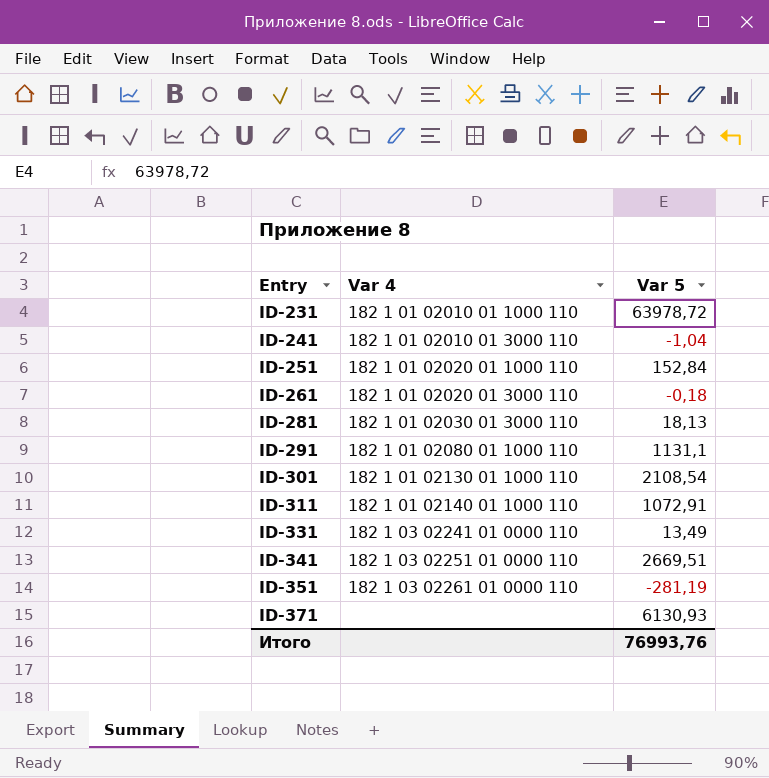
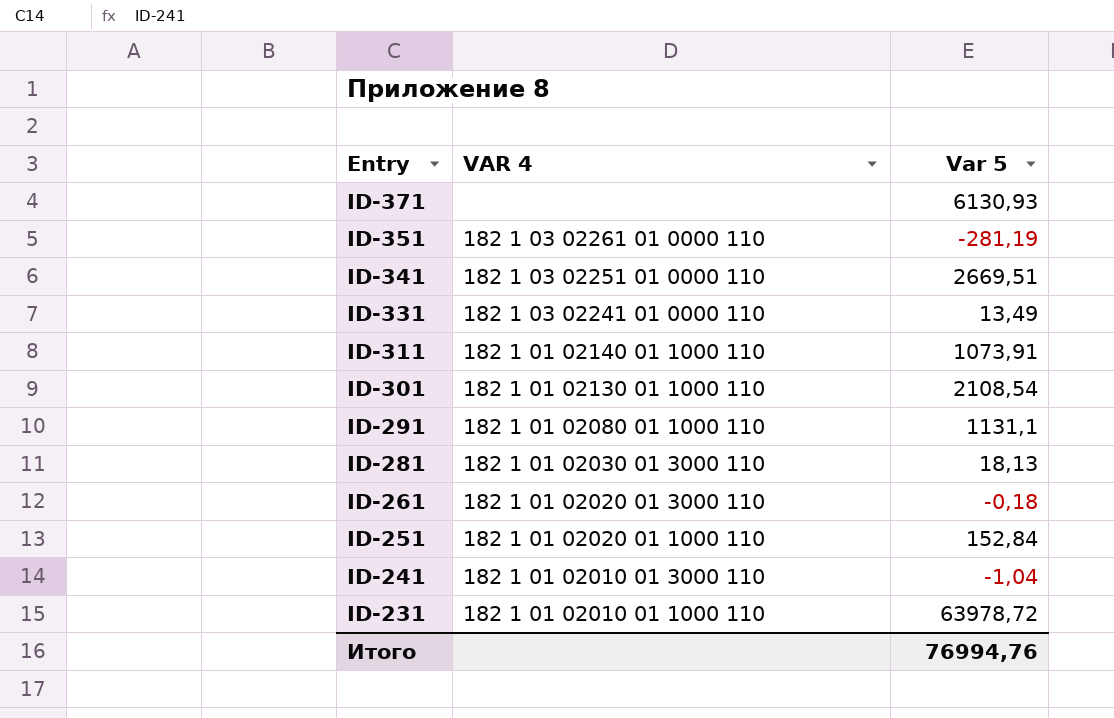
row order: Entry ascending -> Entry descending
column name: Var 4 -> VAR 4
ID-311 | Var 5: 1072,91 -> 1073,91
Итого | Var 5: 76993,76 -> 76994,76

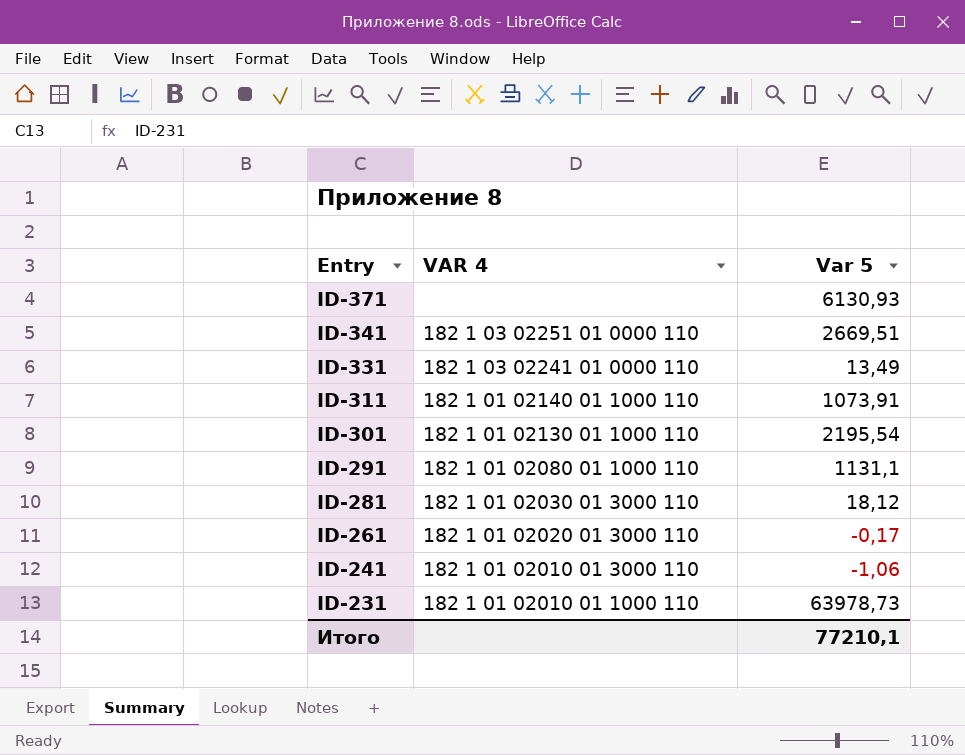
row ID-351: 182 1 03 02261 01 0000 110 | -281,19 -> none
row ID-251: 182 1 01 02020 01 1000 110 | 152,84 -> none
ID-301 | Var 5: 2108,54 -> 2195,54
ID-281 | Var 5: 18,13 -> 18,12
ID-261 | Var 5: -0,18 -> -0,17
ID-241 | Var 5: -1,04 -> -1,06
ID-231 | Var 5: 63978,72 -> 63978,73
Итого | Var 5: 76994,76 -> 77210,1

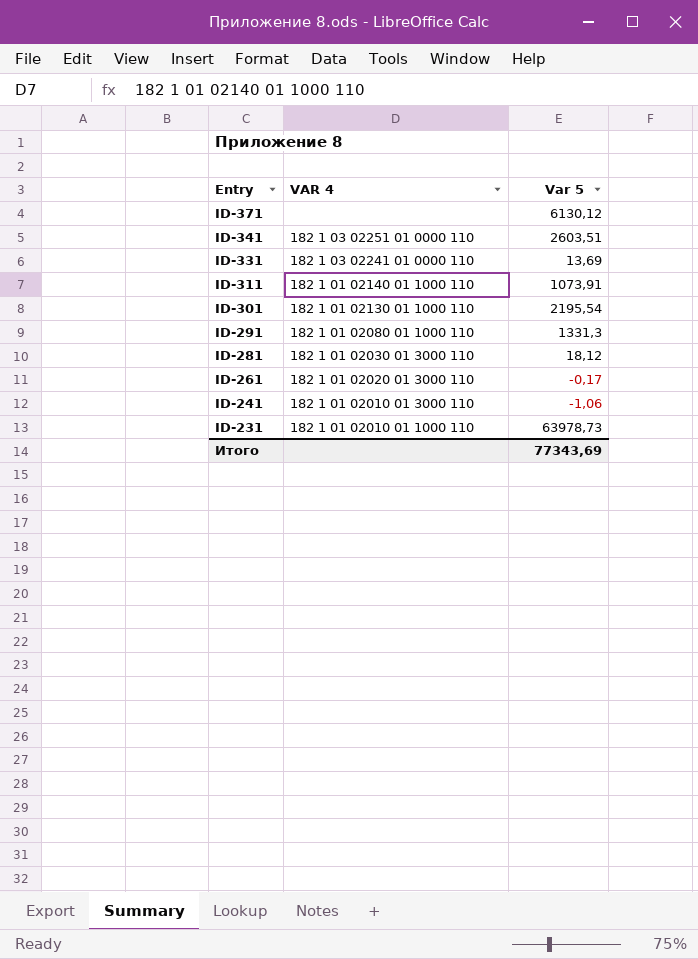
ID-371 | Var 5: 6130,93 -> 6130,12
ID-341 | Var 5: 2669,51 -> 2603,51
ID-331 | Var 5: 13,49 -> 13,69
ID-291 | Var 5: 1131,1 -> 1331,3
Итого | Var 5: 77210,1 -> 77343,69

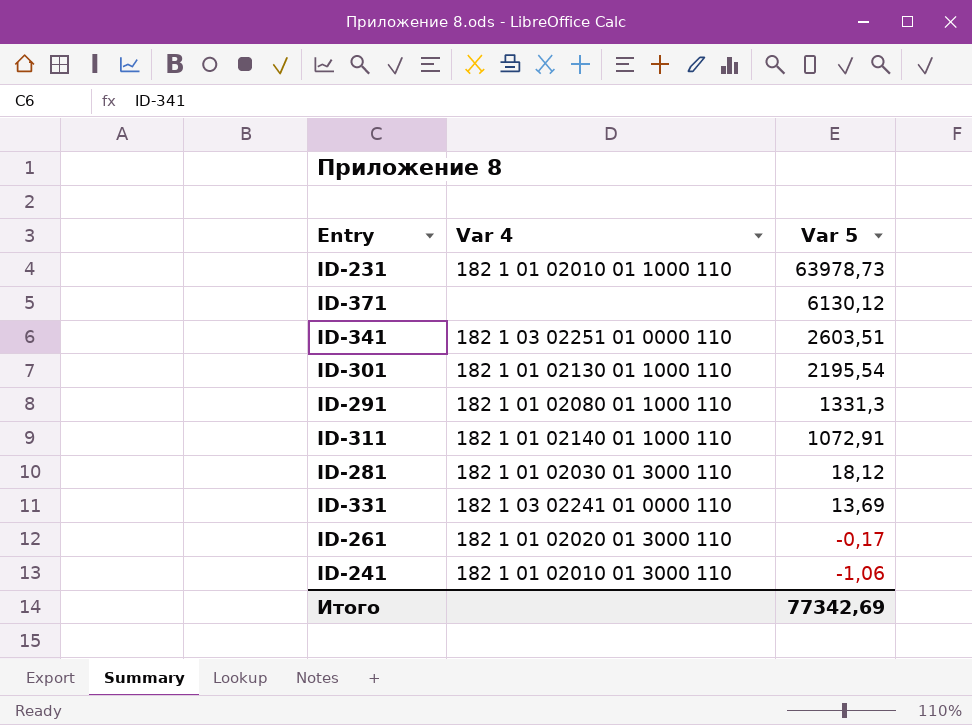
row order: Entry descending -> Var 5 descending
column name: VAR 4 -> Var 4
ID-311 | Var 5: 1073,91 -> 1072,91
Итого | Var 5: 77343,69 -> 77342,69

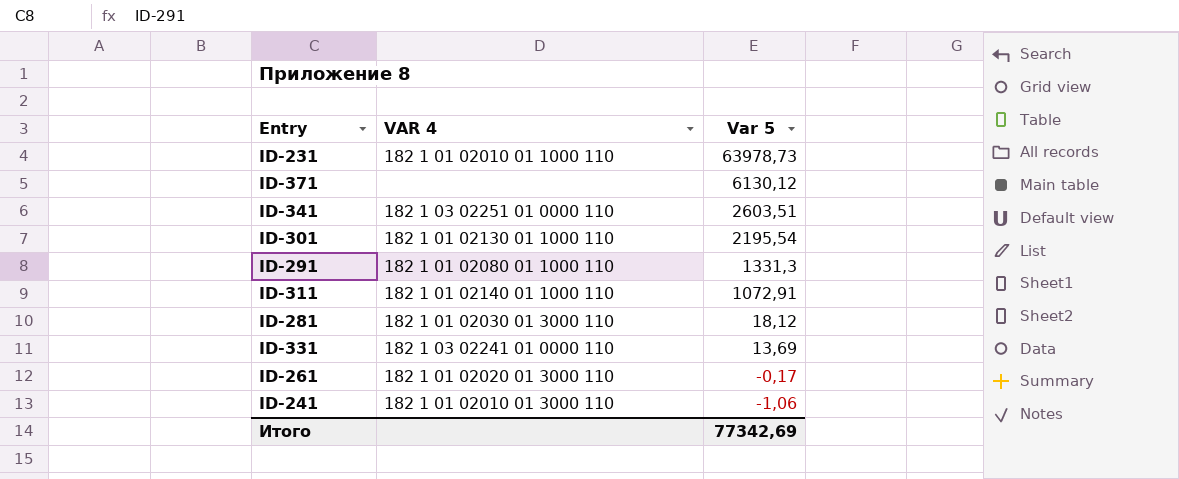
column name: Var 4 -> VAR 4

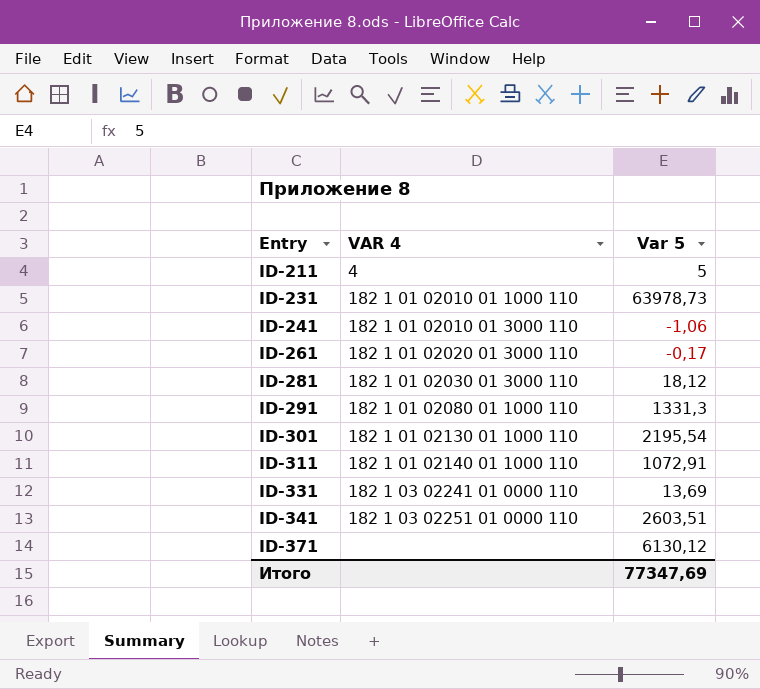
row order: Var 5 descending -> Entry ascending
row ID-211: none -> 4 | 5
Итого | Var 5: 77342,69 -> 77347,69

